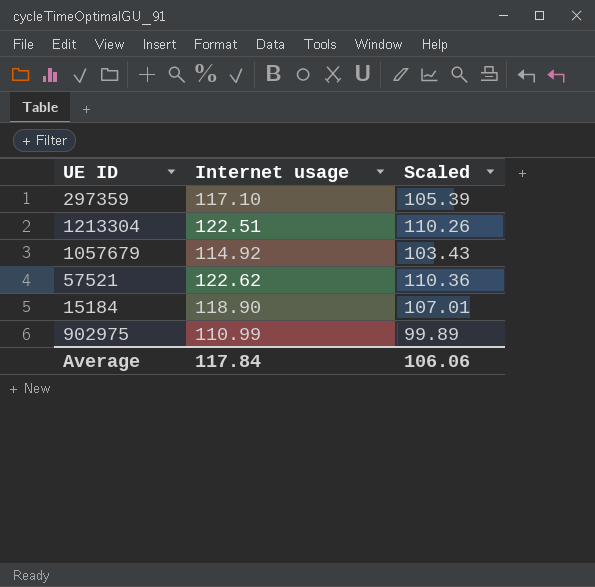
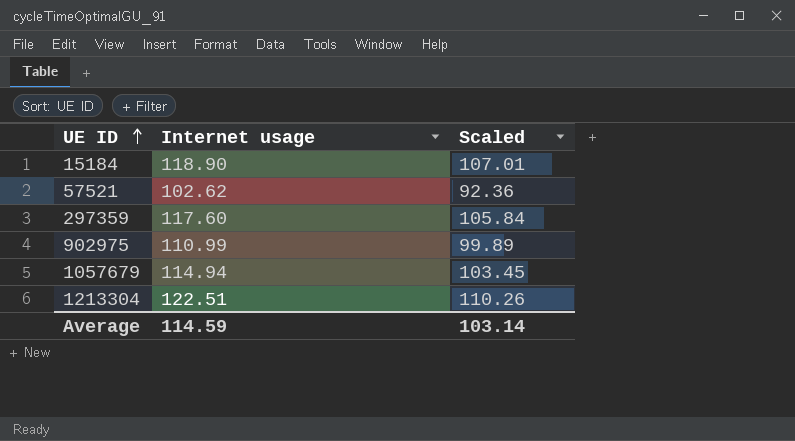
row order: none -> UE ID ascending
57521 | Internet usage: 122.62 -> 102.62
57521 | Scaled: 110.36 -> 92.36
297359 | Internet usage: 117.10 -> 117.60
297359 | Scaled: 105.39 -> 105.84
1057679 | Internet usage: 114.92 -> 114.94
1057679 | Scaled: 103.43 -> 103.45
Average | Internet usage: 117.84 -> 114.59
Average | Scaled: 106.06 -> 103.14

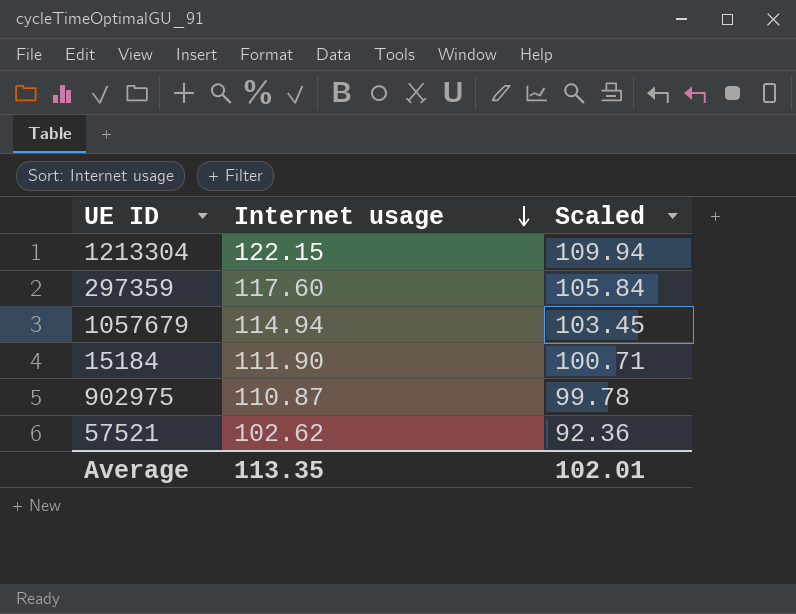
row order: UE ID ascending -> Internet usage descending
1213304 | Internet usage: 122.51 -> 122.15
1213304 | Scaled: 110.26 -> 109.94
15184 | Internet usage: 118.90 -> 111.90
15184 | Scaled: 107.01 -> 100.71
902975 | Internet usage: 110.99 -> 110.87
902975 | Scaled: 99.89 -> 99.78
Average | Internet usage: 114.59 -> 113.35
Average | Scaled: 103.14 -> 102.01

